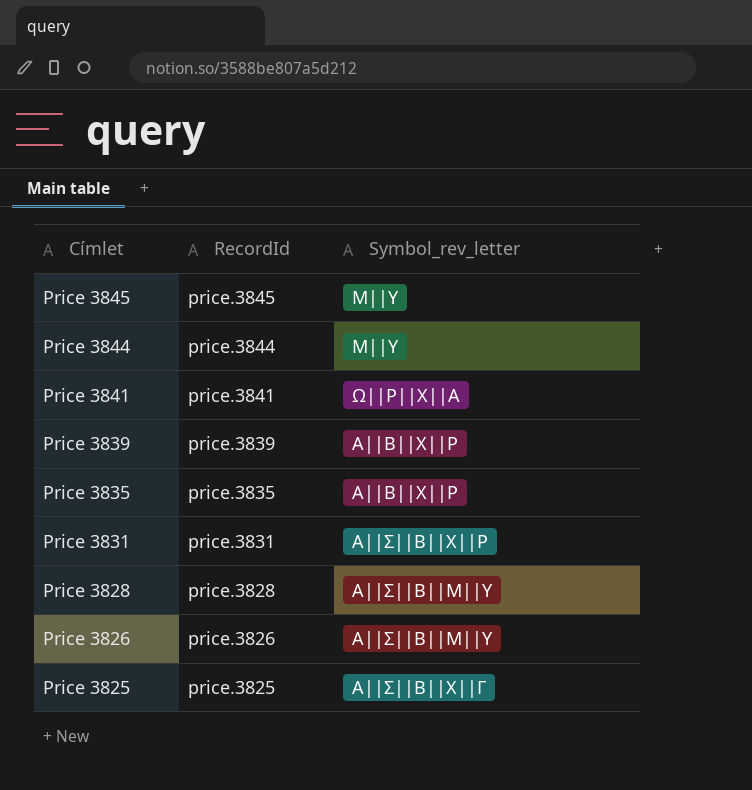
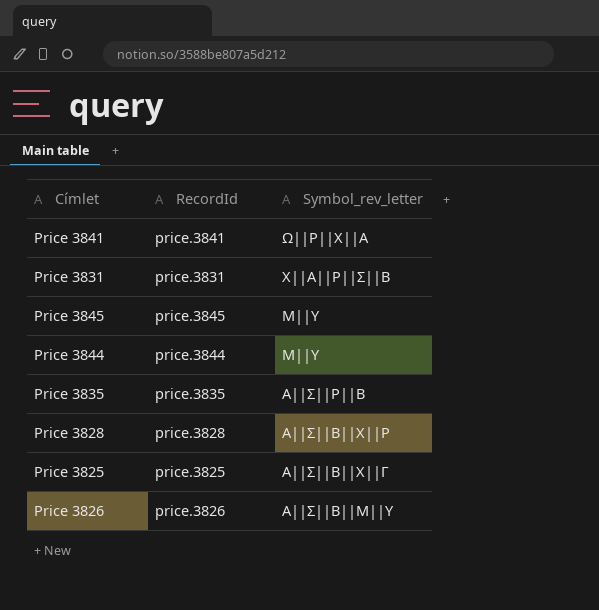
row order: Címlet descending -> Symbol_rev_letter descending
row Price 3839: price.3839 | Α||Β||Χ||Ρ -> none
Price 3831 | Symbol_rev_letter: Α||Σ||Β||Χ||Ρ -> Χ||Α||Ρ||Σ||Β
Price 3835 | Symbol_rev_letter: Α||Β||Χ||Ρ -> Α||Σ||Ρ||Β
Price 3828 | Symbol_rev_letter: Α||Σ||Β||Μ||Υ -> Α||Σ||Β||Χ||Ρ

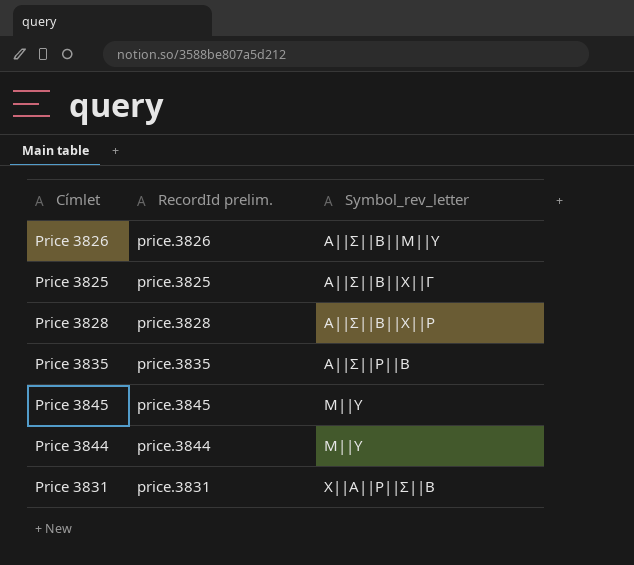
row order: Symbol_rev_letter descending -> Symbol_rev_letter ascending
column name: RecordId -> RecordId prelim.
row Price 3841: price.3841 | Ω||Ρ||Χ||Α -> none

